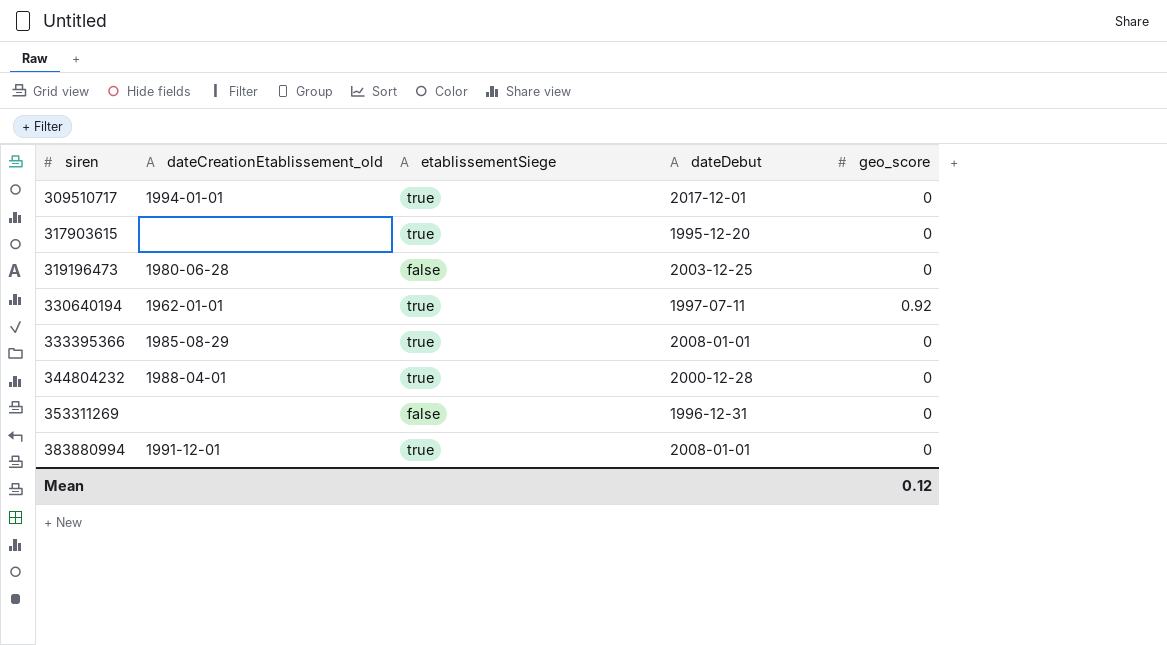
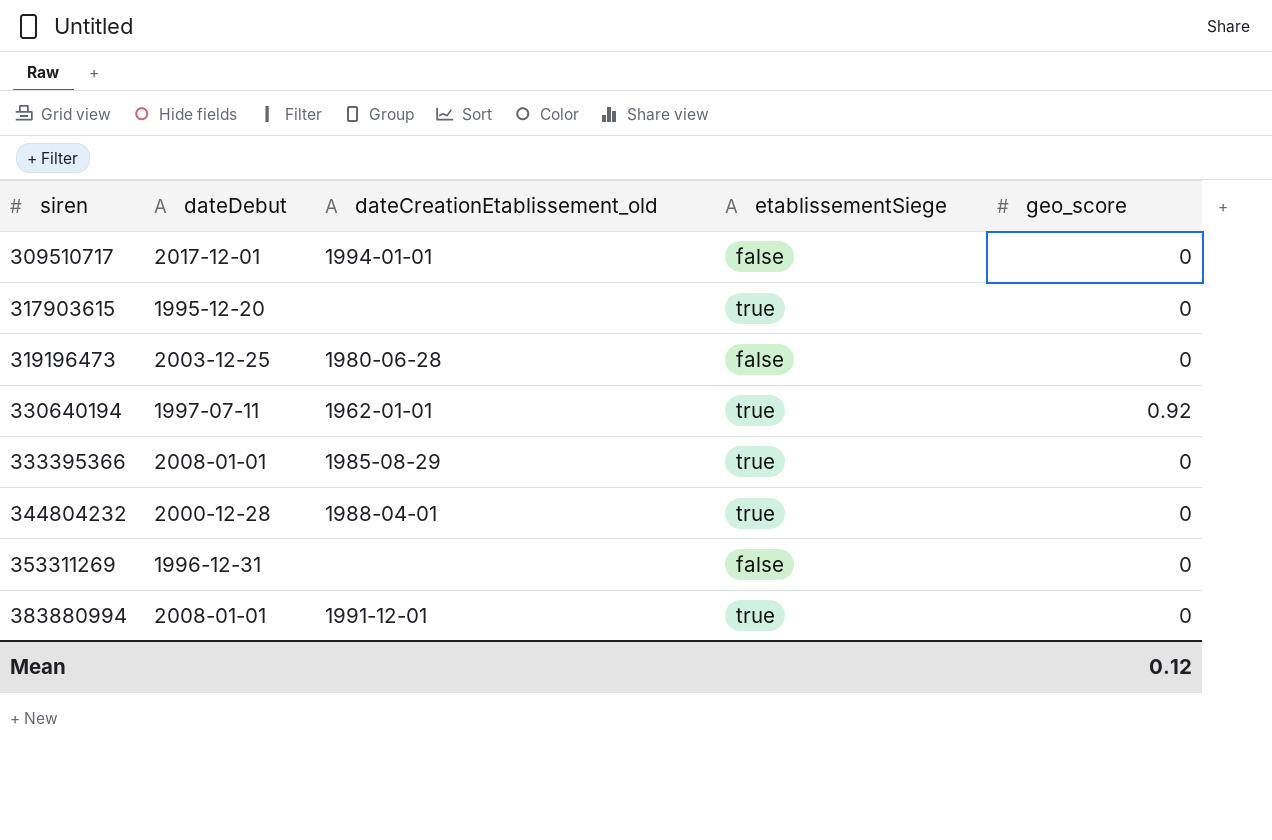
column dateDebut | position: 4 -> 2
309510717 | etablissementSiege: true -> false

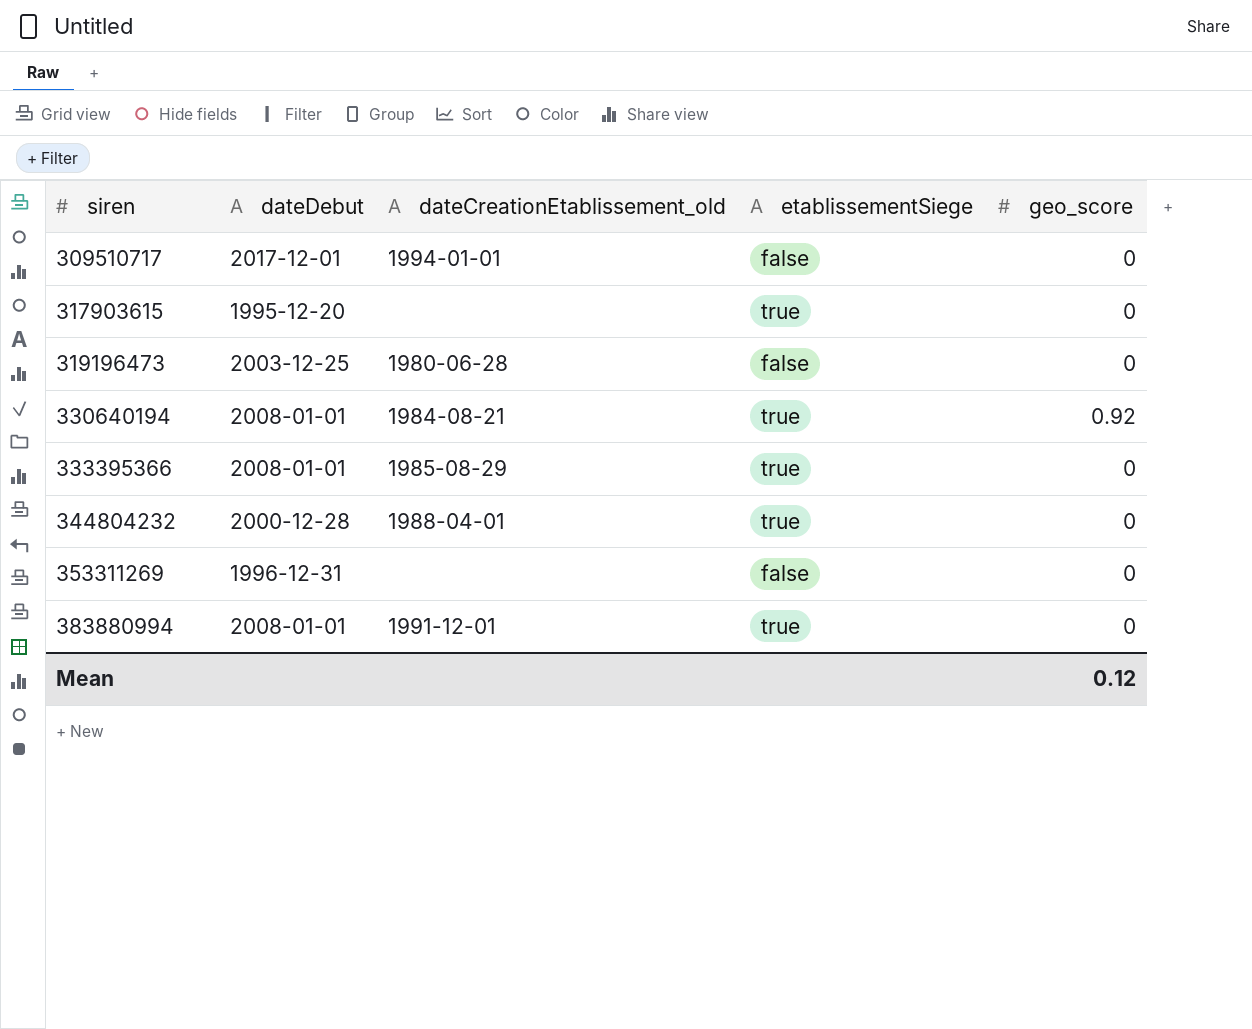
330640194 | dateDebut: 1997-07-11 -> 2008-01-01
330640194 | dateCreationEtablissement_old: 1962-01-01 -> 1984-08-21

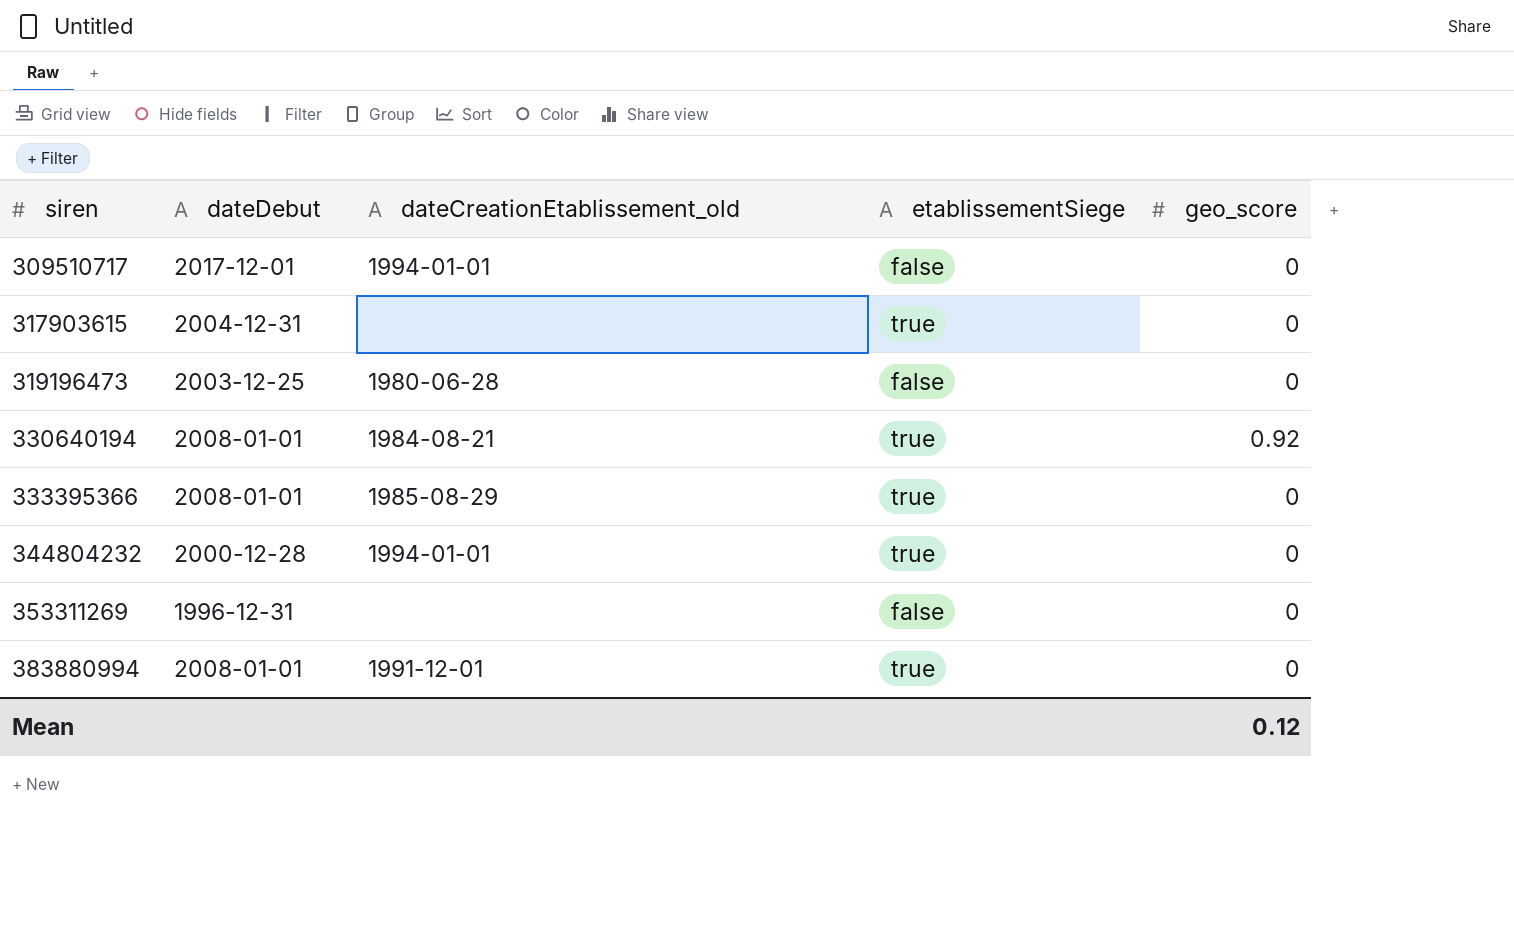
317903615 | dateDebut: 1995-12-20 -> 2004-12-31
344804232 | dateCreationEtablissement_old: 1988-04-01 -> 1994-01-01

